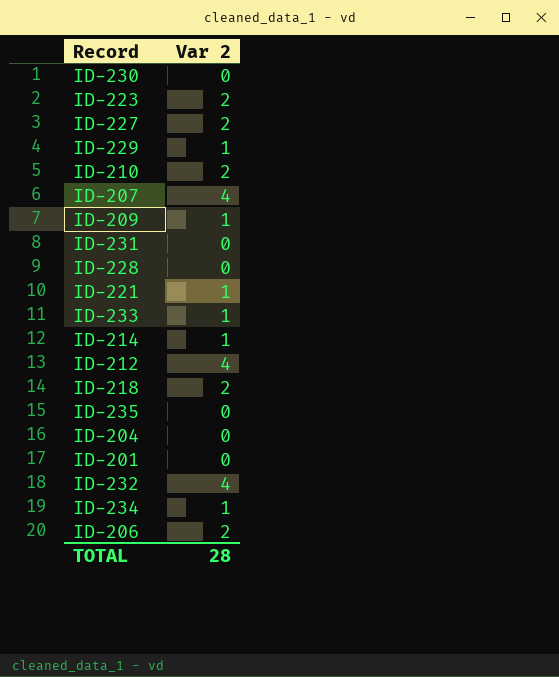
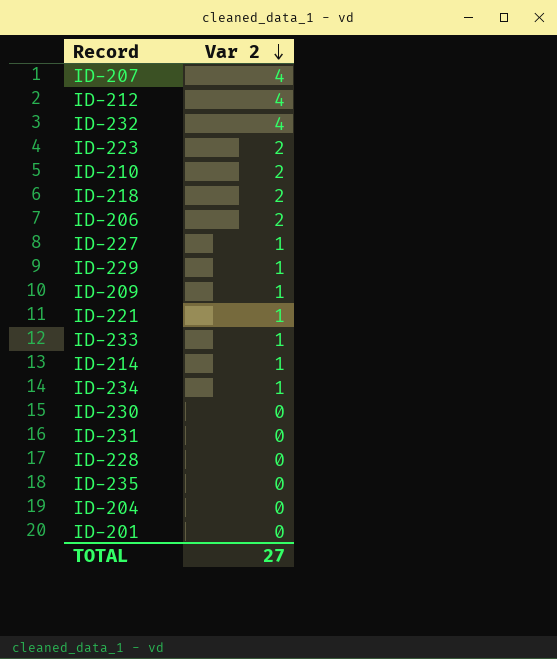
row order: none -> Var 2 descending
ID-227 | Var 2: 2 -> 1
TOTAL | Var 2: 28 -> 27

